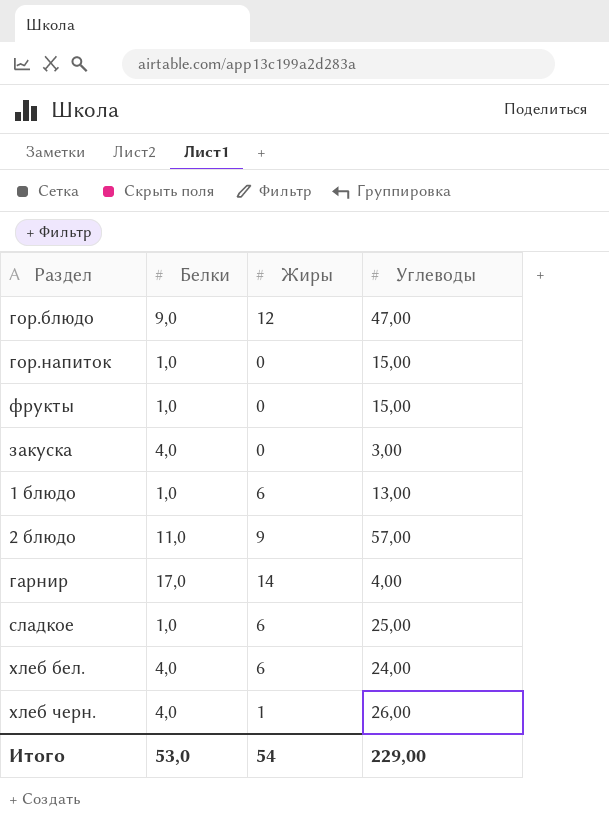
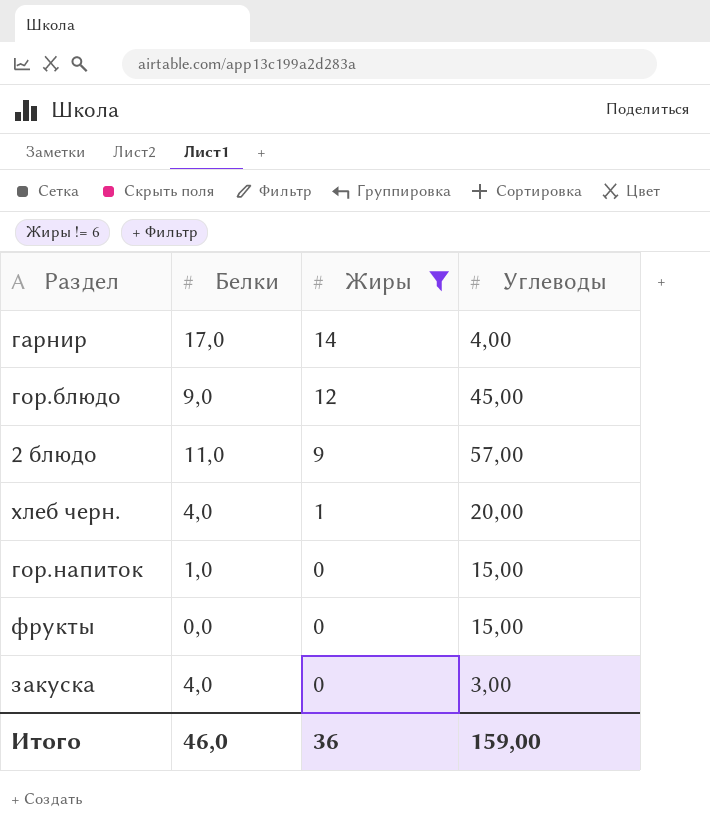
filter: none -> Жиры != 6
row order: none -> Жиры descending
гор.блюдо | Углеводы: 47,00 -> 45,00
хлеб черн. | Углеводы: 26,00 -> 20,00
фрукты | Белки: 1,0 -> 0,0
Итого | Белки: 53,0 -> 46,0
Итого | Жиры: 54 -> 36
Итого | Углеводы: 229,00 -> 159,00

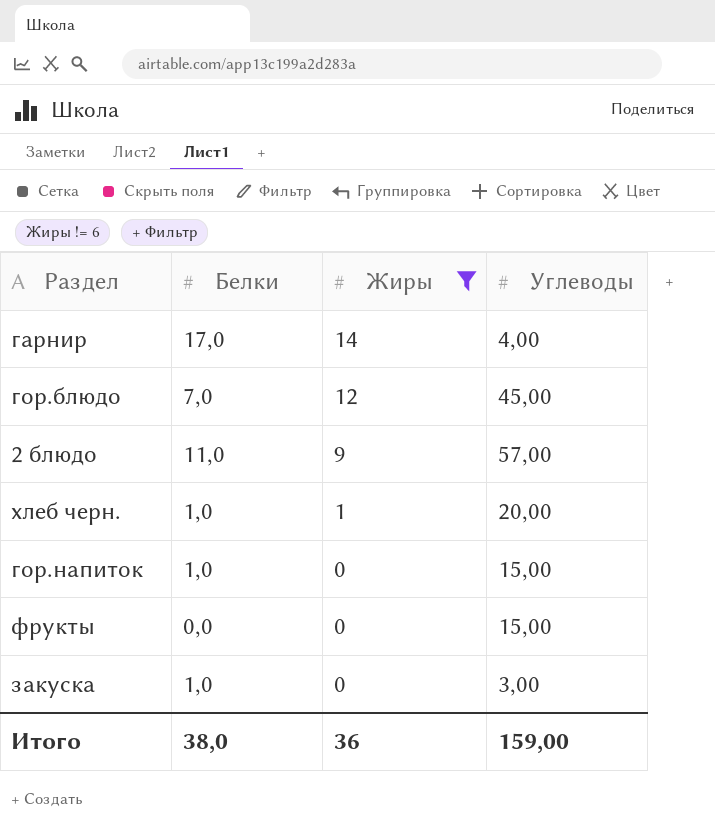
гор.блюдо | Белки: 9,0 -> 7,0
хлеб черн. | Белки: 4,0 -> 1,0
закуска | Белки: 4,0 -> 1,0
Итого | Белки: 46,0 -> 38,0

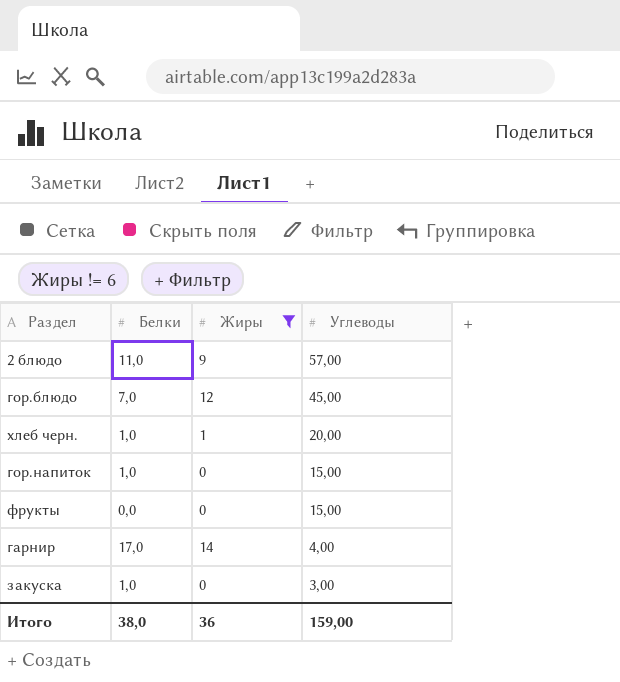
row order: Жиры descending -> Углеводы descending

